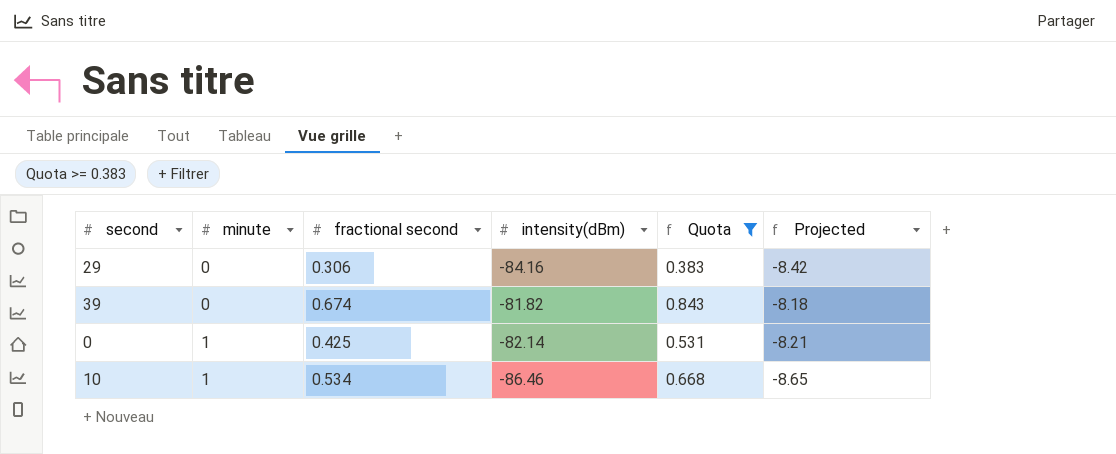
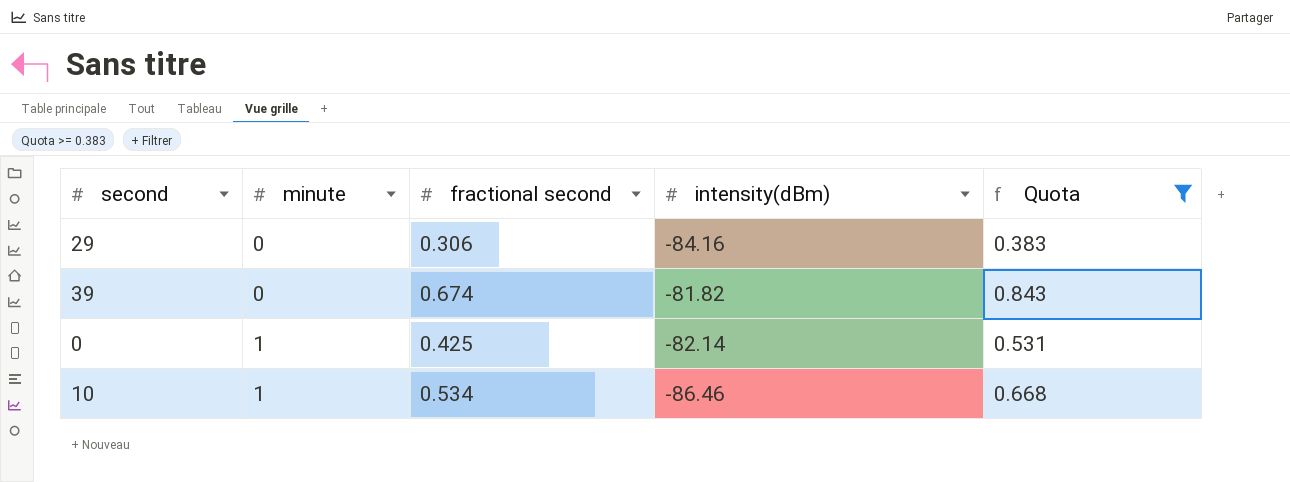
column Projected | formula: [intensity(dBm)] * 0.1 -> none

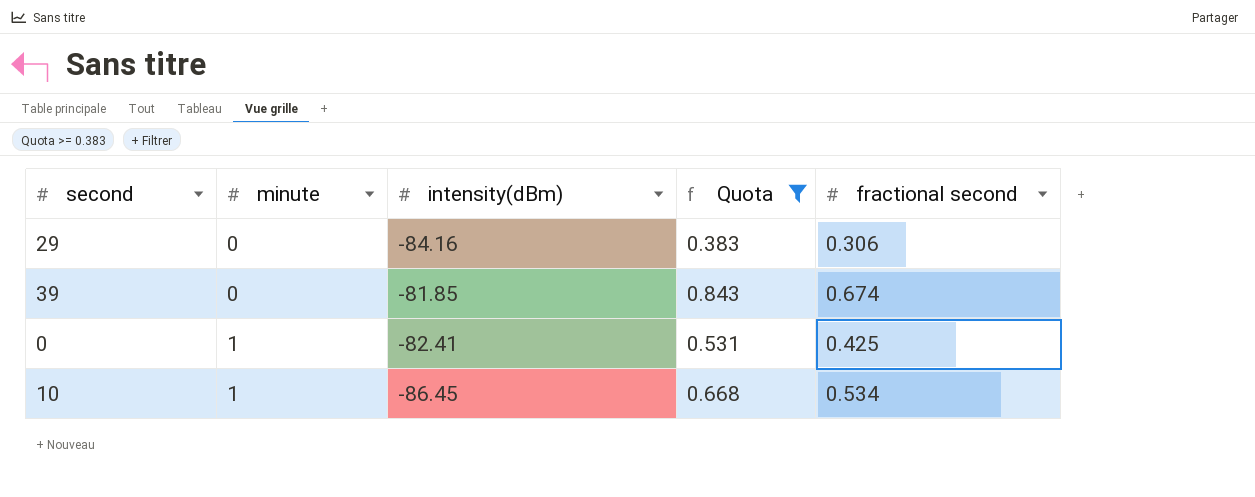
column fractional second | position: 3 -> 5
39 | intensity(dBm): -81.82 -> -81.85
0 | intensity(dBm): -82.14 -> -82.41
10 | intensity(dBm): -86.46 -> -86.45

